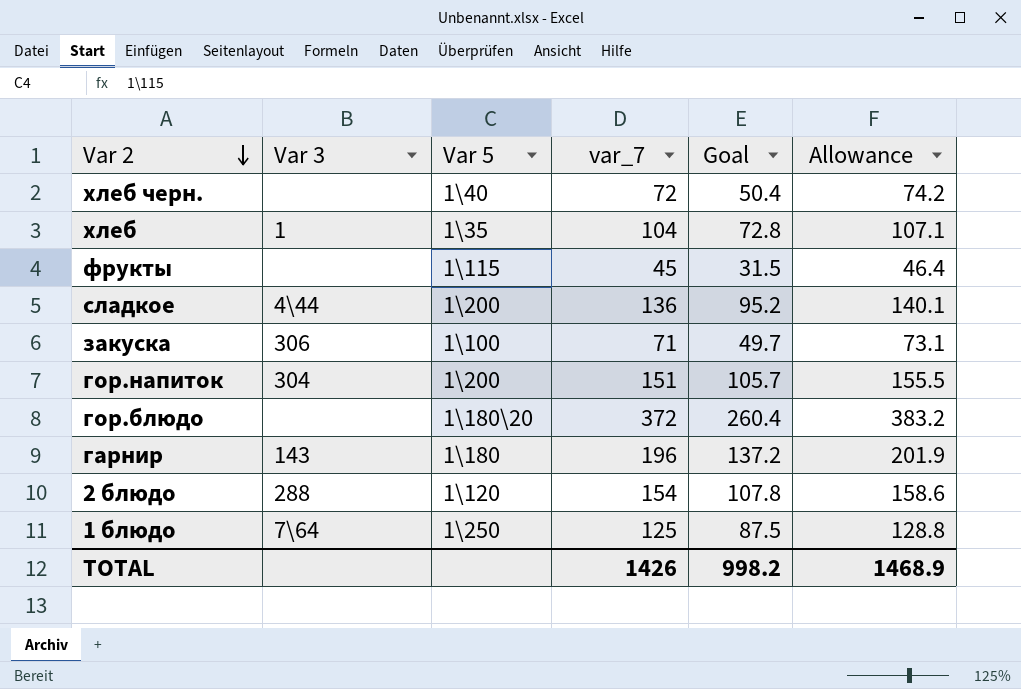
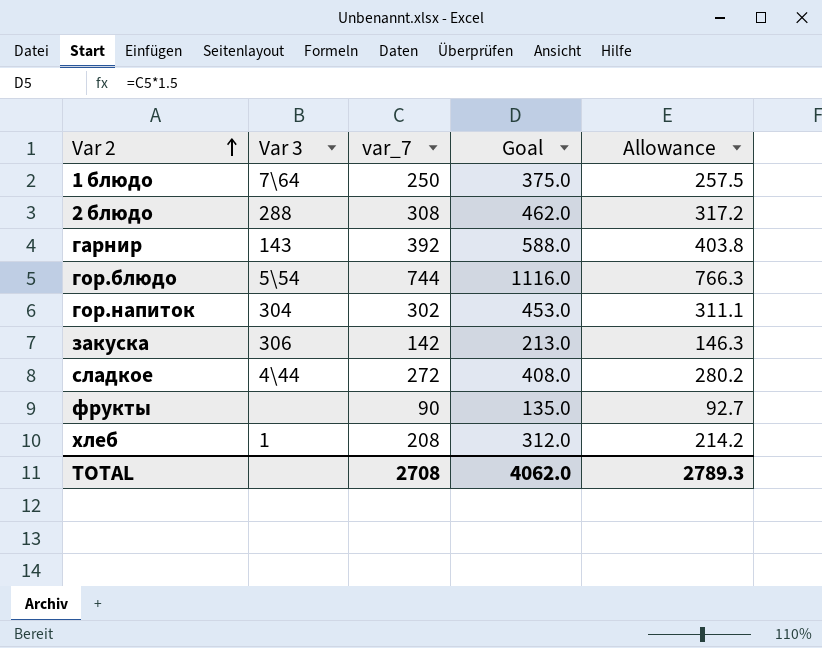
row order: Var 2 descending -> Var 2 ascending
column Var 5 | position: 3 -> none
column Goal | formula: [var_7] * 0.7 -> [var_7] * 1.5
row хлеб черн.: none | 1\40 | 72 | 50.4 | 74.2 -> none
1 блюдо | var_7: 125 -> 250
1 блюдо | Allowance: 128.8 -> 257.5
2 блюдо | var_7: 154 -> 308
2 блюдо | Allowance: 158.6 -> 317.2
гарнир | var_7: 196 -> 392
гарнир | Allowance: 201.9 -> 403.8
гор.блюдо | Var 3: none -> 5\54
гор.блюдо | var_7: 372 -> 744
гор.блюдо | Allowance: 383.2 -> 766.3
гор.напиток | var_7: 151 -> 302
гор.напиток | Allowance: 155.5 -> 311.1
закуска | var_7: 71 -> 142
закуска | Allowance: 73.1 -> 146.3
сладкое | var_7: 136 -> 272
сладкое | Allowance: 140.1 -> 280.2
фрукты | var_7: 45 -> 90
фрукты | Allowance: 46.4 -> 92.7
хлеб | var_7: 104 -> 208
хлеб | Allowance: 107.1 -> 214.2
TOTAL | var_7: 1426 -> 2708
TOTAL | Goal: 998.2 -> 4062.0
TOTAL | Allowance: 1468.9 -> 2789.3

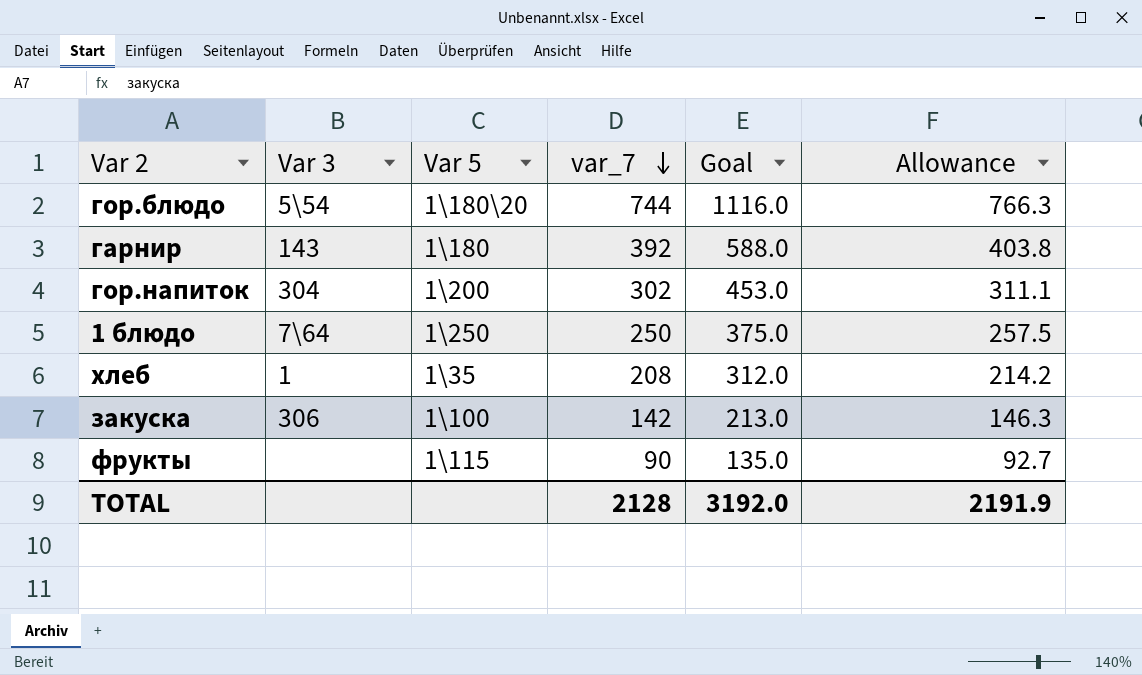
row order: Var 2 ascending -> var_7 descending
column Var 5 | position: none -> 3
row 2 блюдо: 288 | 308 | 462.0 | 317.2 -> none
row сладкое: 4\44 | 272 | 408.0 | 280.2 -> none
TOTAL | var_7: 2708 -> 2128
TOTAL | Goal: 4062.0 -> 3192.0
TOTAL | Allowance: 2789.3 -> 2191.9

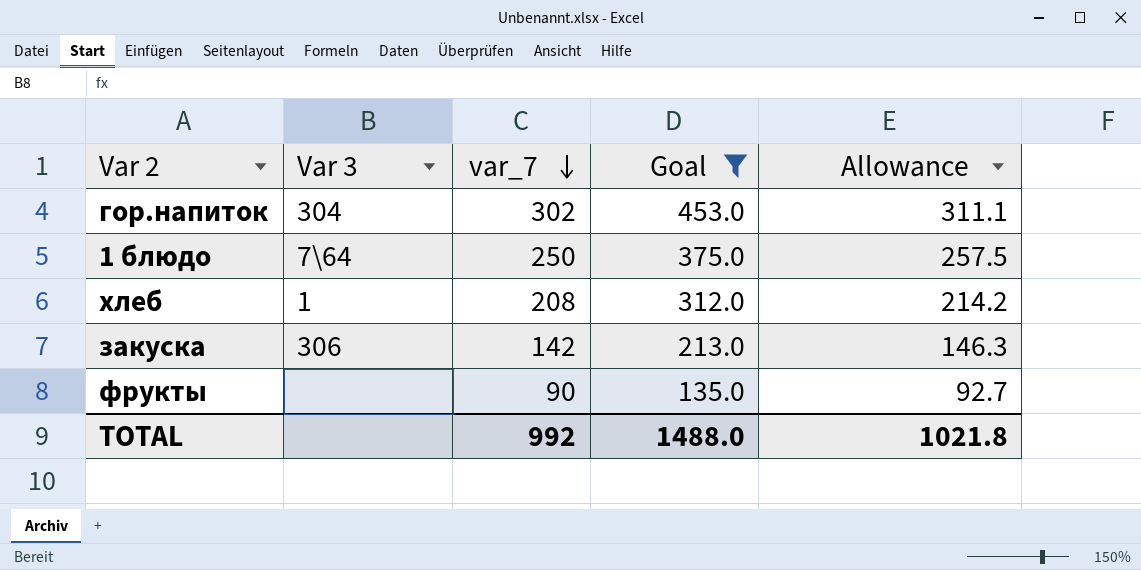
filter: none -> Goal <= 453.0
column Var 5 | position: 3 -> none
TOTAL | var_7: 2128 -> 992
TOTAL | Goal: 3192.0 -> 1488.0
TOTAL | Allowance: 2191.9 -> 1021.8

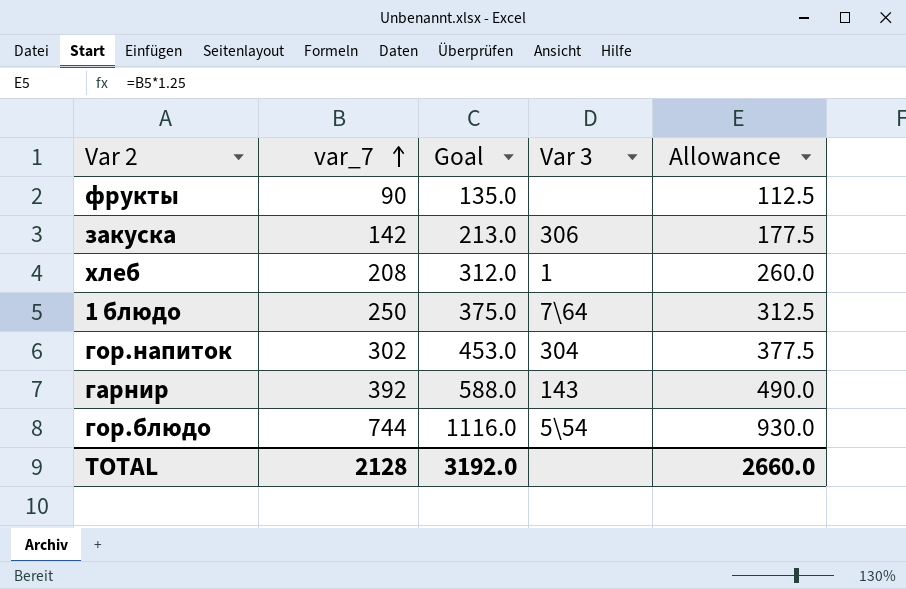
filter: Goal <= 453.0 -> none
row order: var_7 descending -> var_7 ascending
column Var 3 | position: 2 -> 4
column Allowance | formula: [var_7] * 1.03 -> [var_7] * 1.25
TOTAL | var_7: 992 -> 2128
TOTAL | Goal: 1488.0 -> 3192.0
TOTAL | Allowance: 1021.8 -> 2660.0

